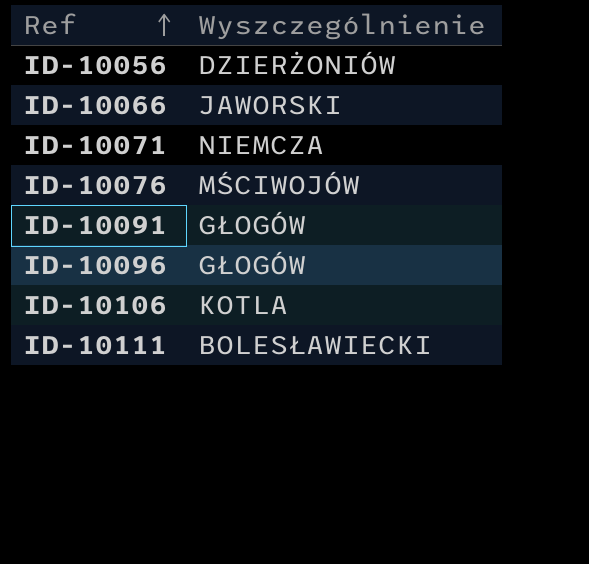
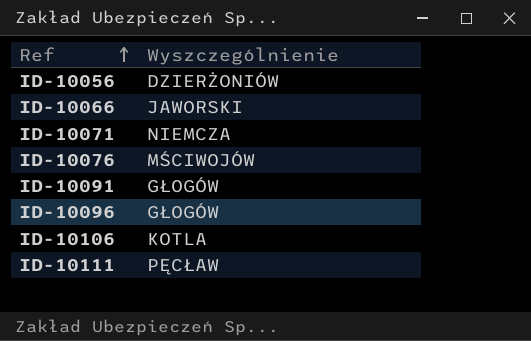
ID-10111 | Wyszczególnienie: BOLESŁAWIECKI -> PĘCŁAW

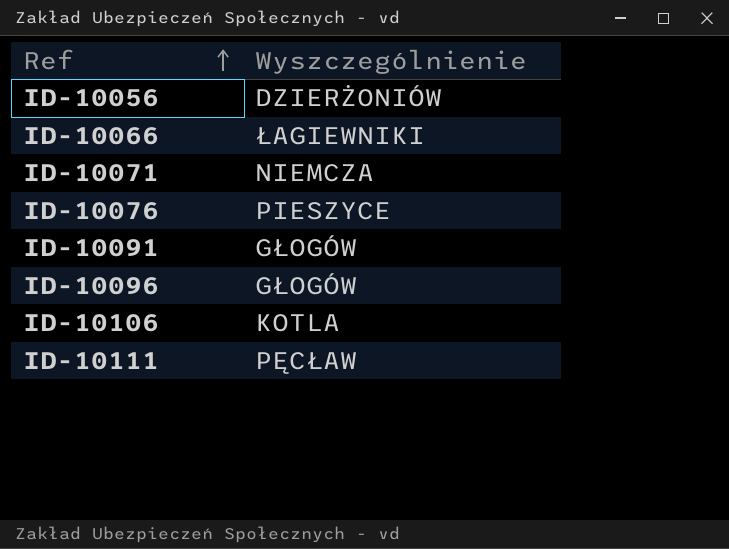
ID-10066 | Wyszczególnienie: JAWORSKI -> ŁAGIEWNIKI
ID-10076 | Wyszczególnienie: MŚCIWOJÓW -> PIESZYCE

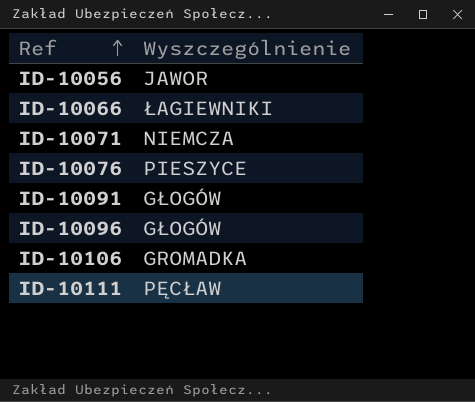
ID-10056 | Wyszczególnienie: DZIERŻONIÓW -> JAWOR
ID-10106 | Wyszczególnienie: KOTLA -> GROMADKA

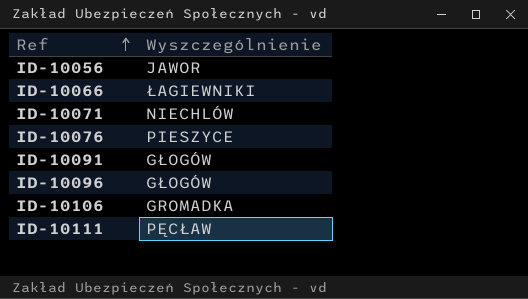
ID-10071 | Wyszczególnienie: NIEMCZA -> NIECHLÓW

